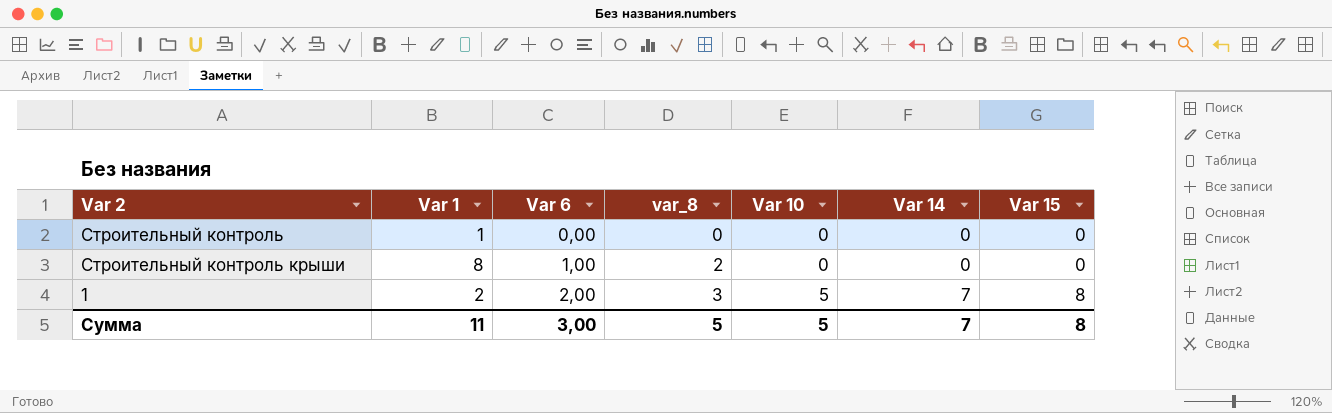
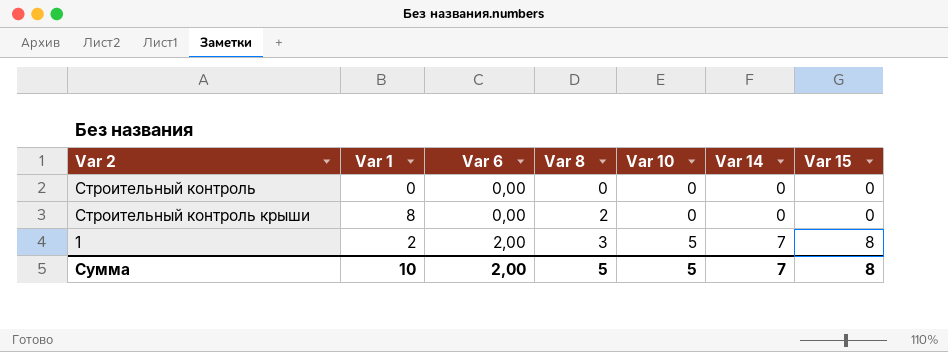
column name: var_8 -> Var 8
Строительный контроль | Var 1: 1 -> 0
Строительный контроль крыши | Var 6: 1,00 -> 0,00
Сумма | Var 1: 11 -> 10
Сумма | Var 6: 3,00 -> 2,00

